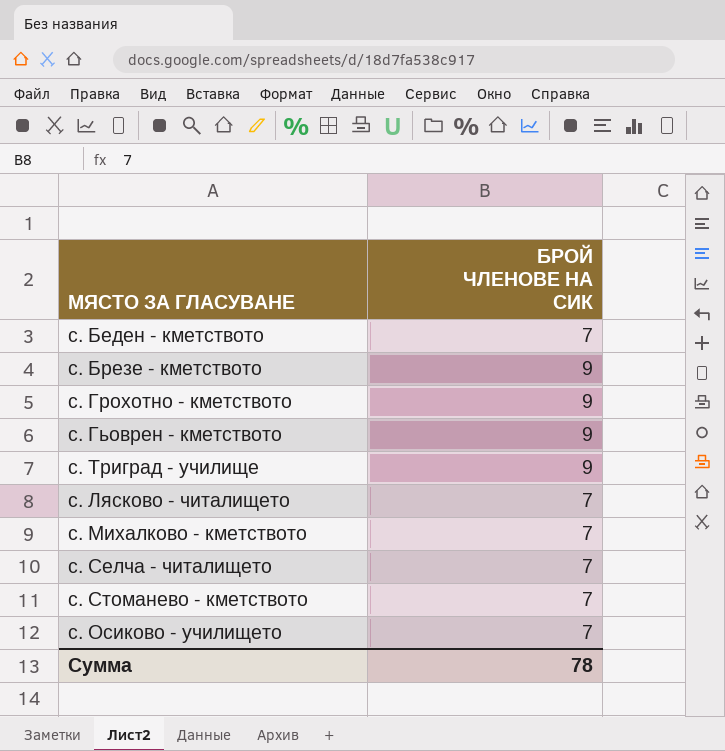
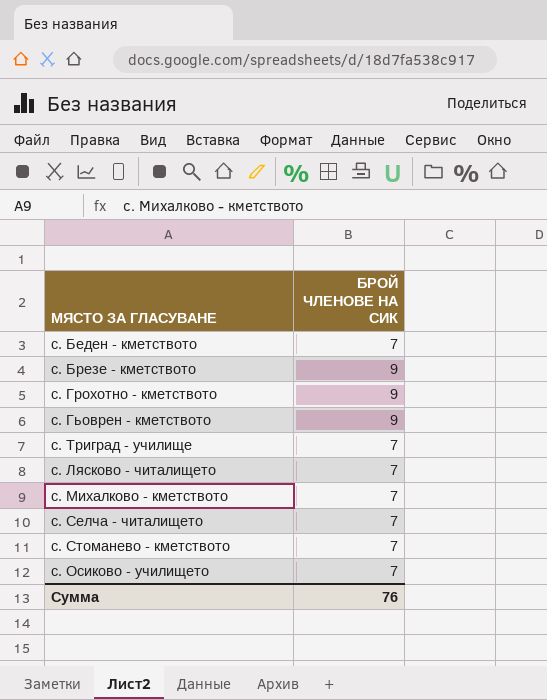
с. Триград - училище | БРОЙ ЧЛЕНОВЕ НА СИК: 9 -> 7
Сумма | БРОЙ ЧЛЕНОВЕ НА СИК: 78 -> 76

